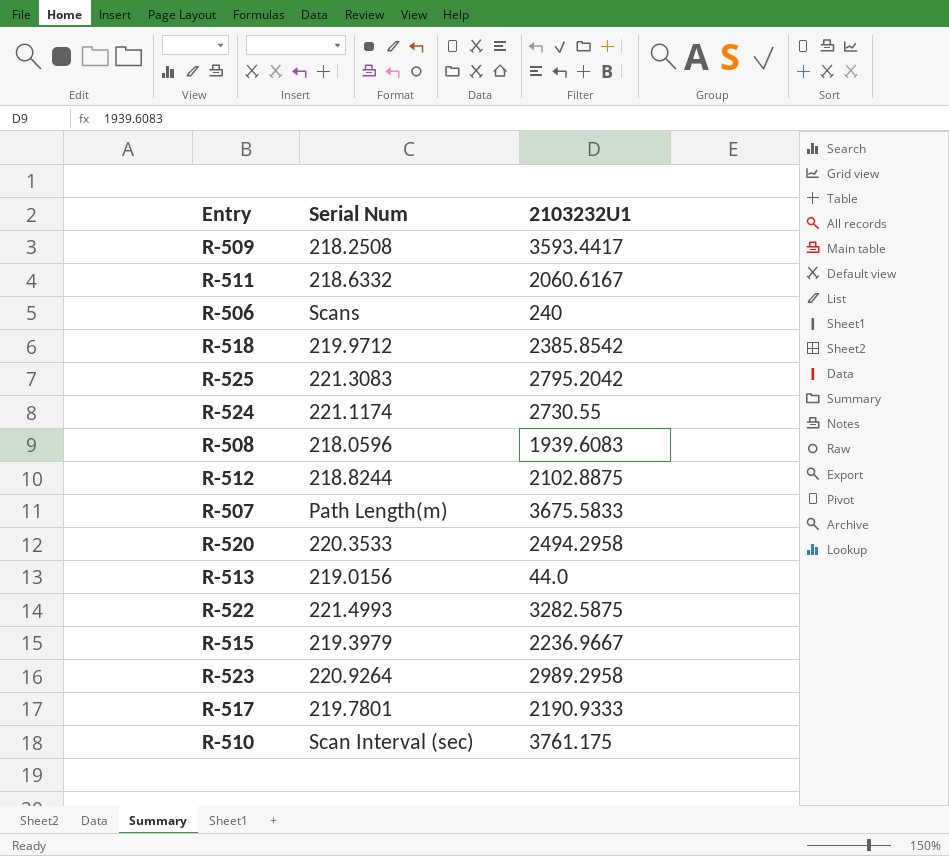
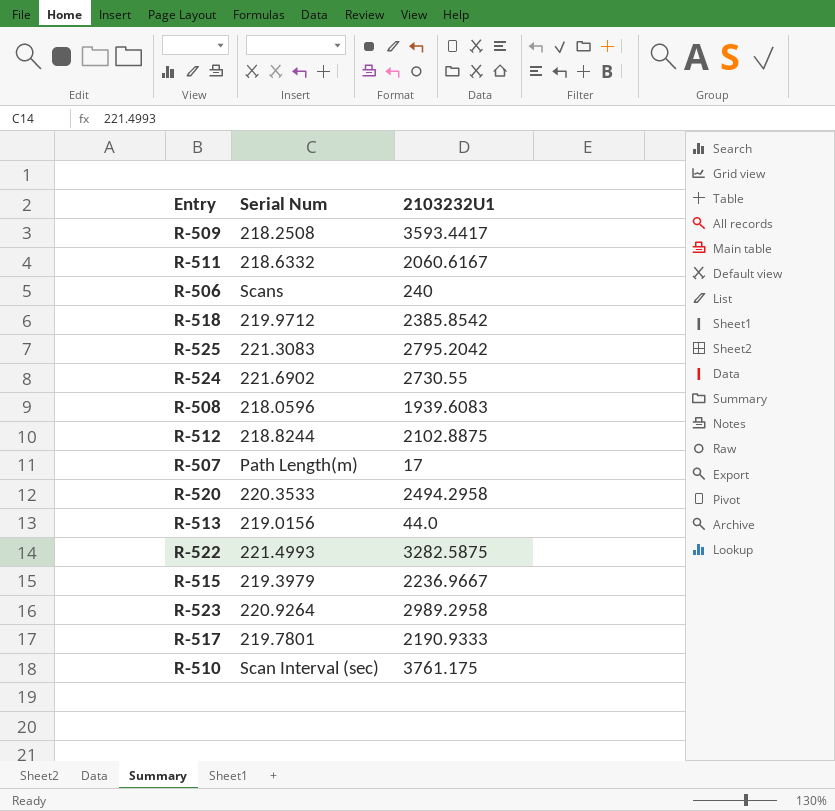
R-524 | Serial Num: 221.1174 -> 221.6902
R-507 | 2103232U1: 3675.5833 -> 17

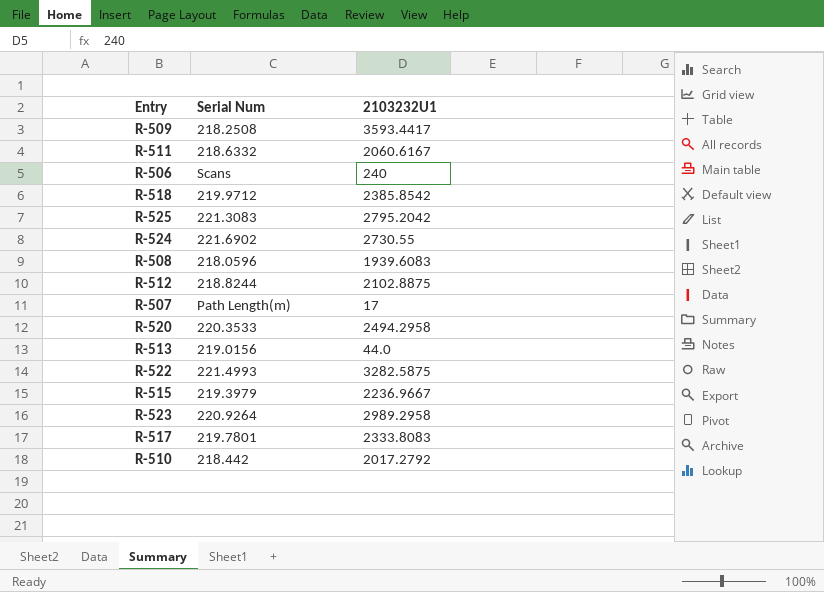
R-517 | 2103232U1: 2190.9333 -> 2333.8083
R-510 | Serial Num: Scan Interval (sec) -> 218.442
R-510 | 2103232U1: 3761.175 -> 2017.2792

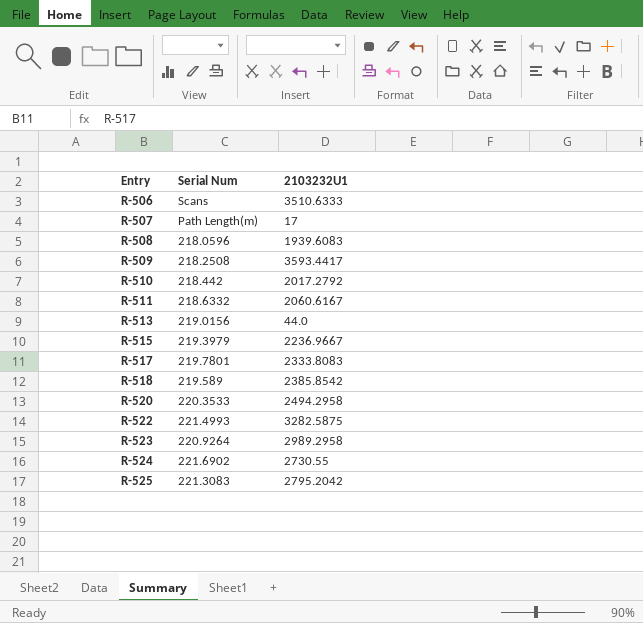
row order: none -> Entry ascending
row R-512: 218.8244 | 2102.8875 -> none
R-506 | 2103232U1: 240 -> 3510.6333
R-518 | Serial Num: 219.9712 -> 219.589

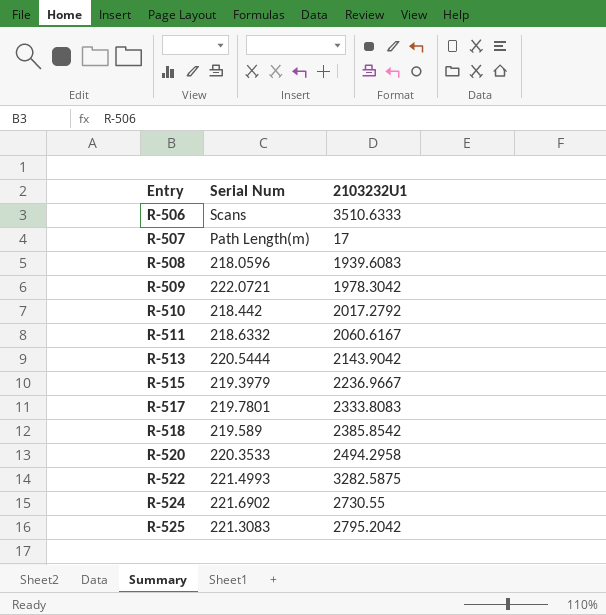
row R-523: 220.9264 | 2989.2958 -> none
R-509 | Serial Num: 218.2508 -> 222.0721
R-509 | 2103232U1: 3593.4417 -> 1978.3042
R-513 | Serial Num: 219.0156 -> 220.5444
R-513 | 2103232U1: 44.0 -> 2143.9042

